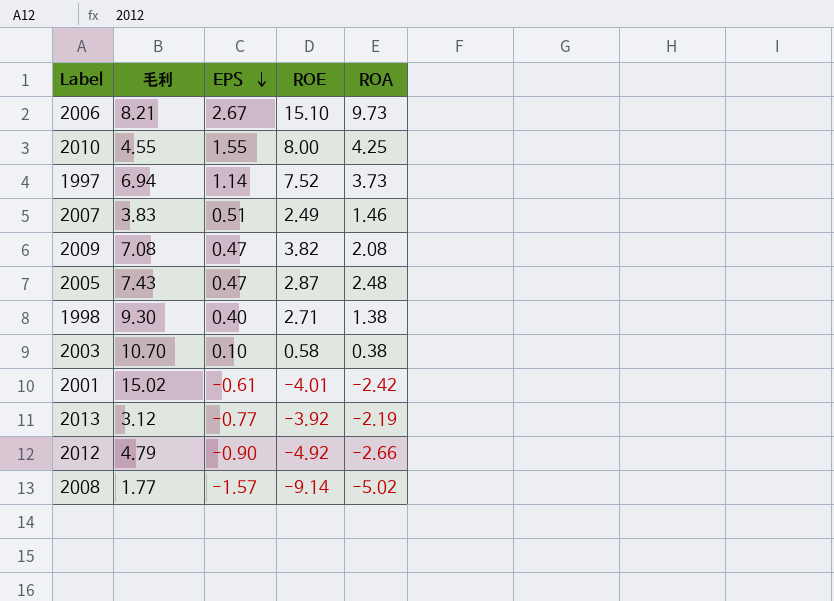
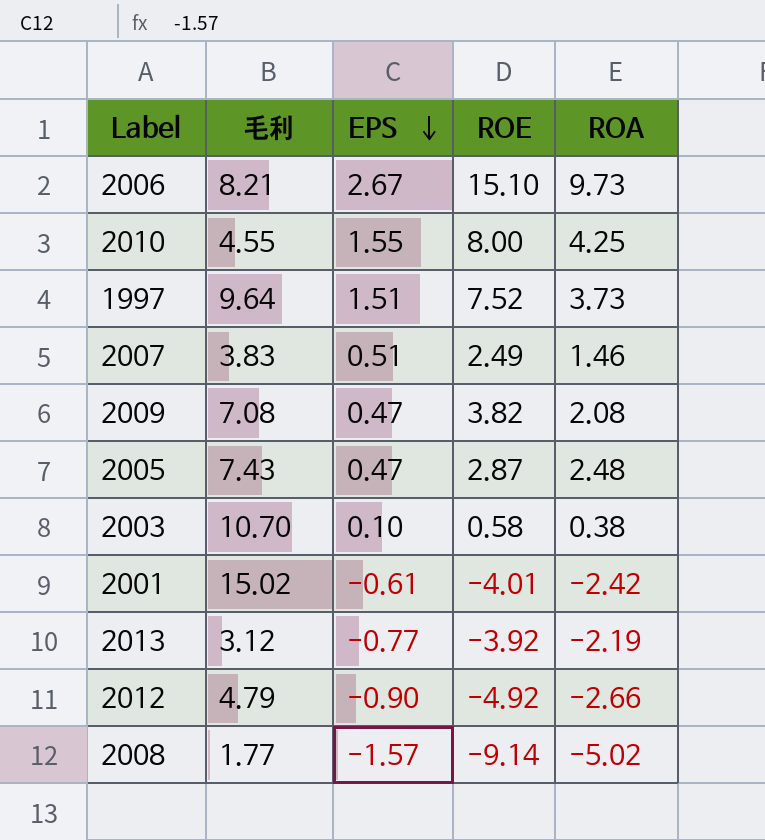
row 1998: 9.30 | 0.40 | 2.71 | 1.38 -> none
1997 | 毛利: 6.94 -> 9.64
1997 | EPS: 1.14 -> 1.51

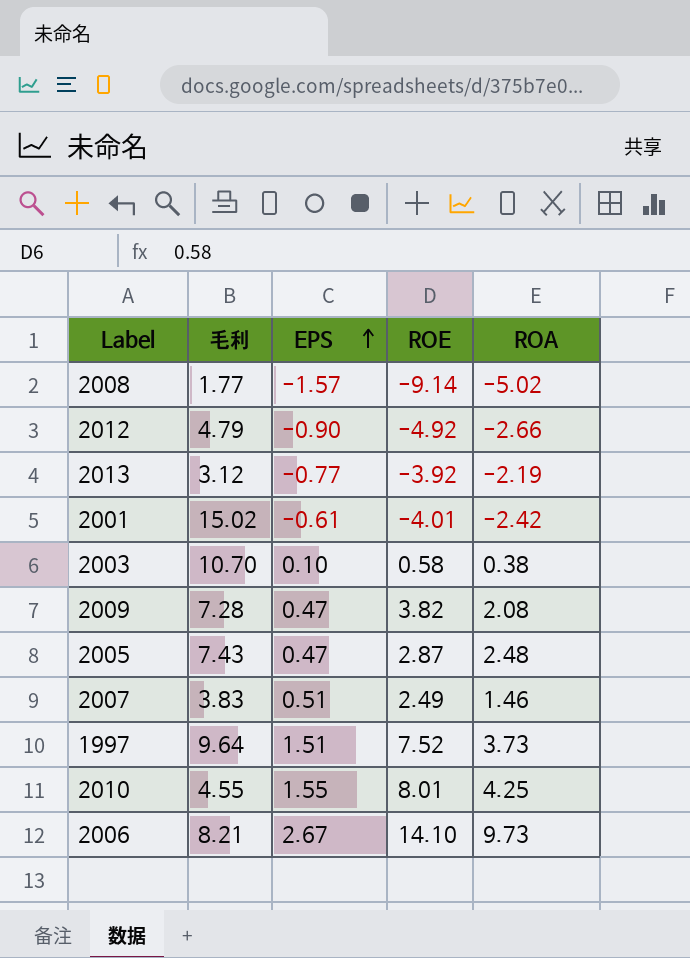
row order: EPS descending -> EPS ascending
2009 | 毛利: 7.08 -> 7.28
2010 | ROE: 8.00 -> 8.01
2006 | ROE: 15.10 -> 14.10

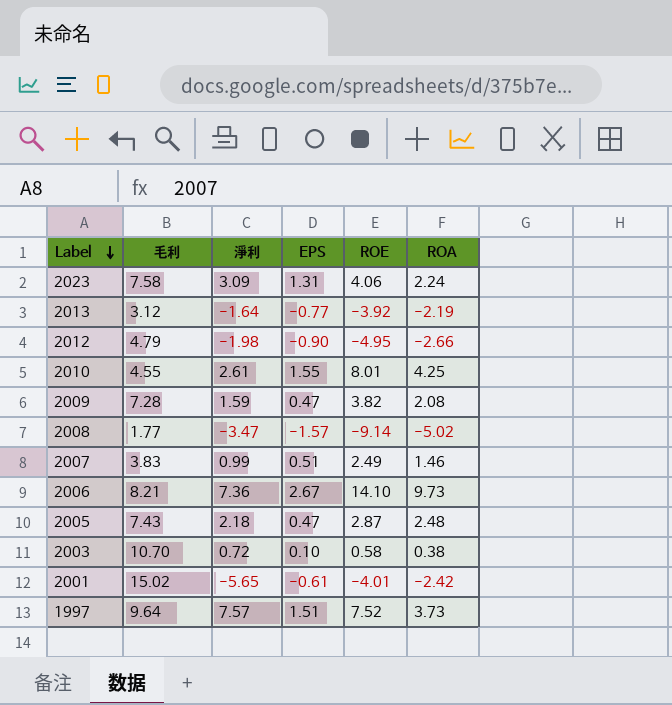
row order: EPS ascending -> Label descending
column 淨利 | position: none -> 3
row 2023: none -> 7.58 | 3.09 | 1.31 | 4.06 | 2.24
2012 | ROE: -4.92 -> -4.95

